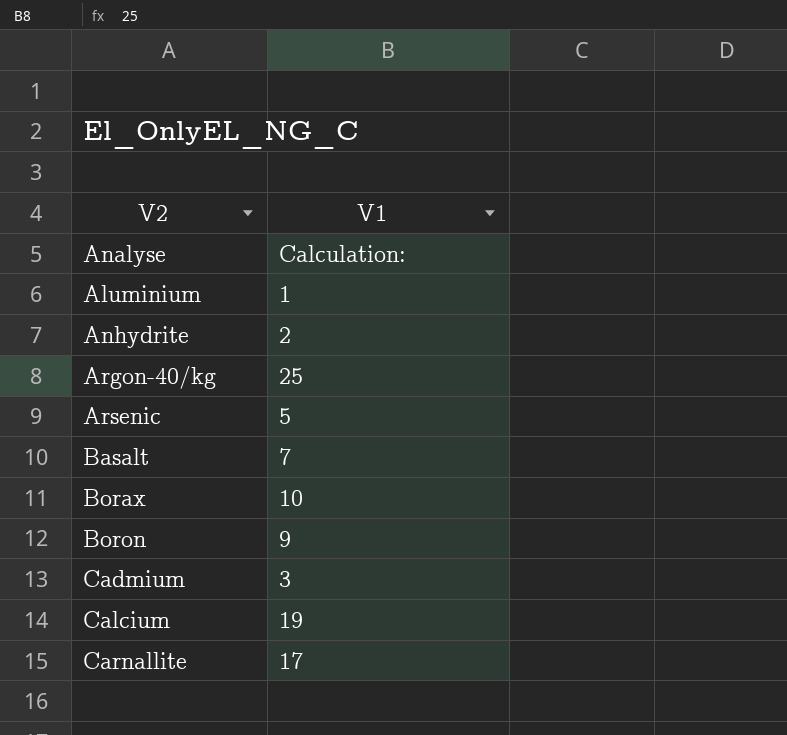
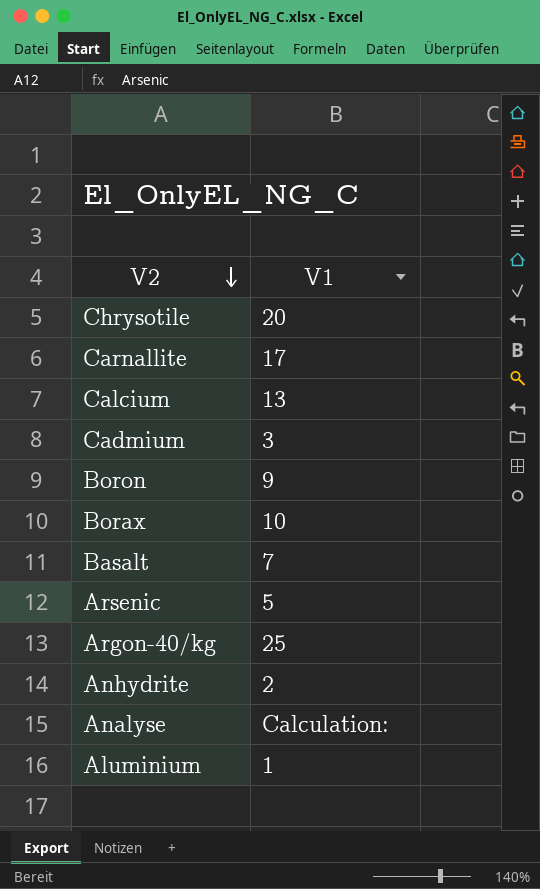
row order: none -> V2 descending
row Chrysotile: none -> 20
Calcium | V1: 19 -> 13

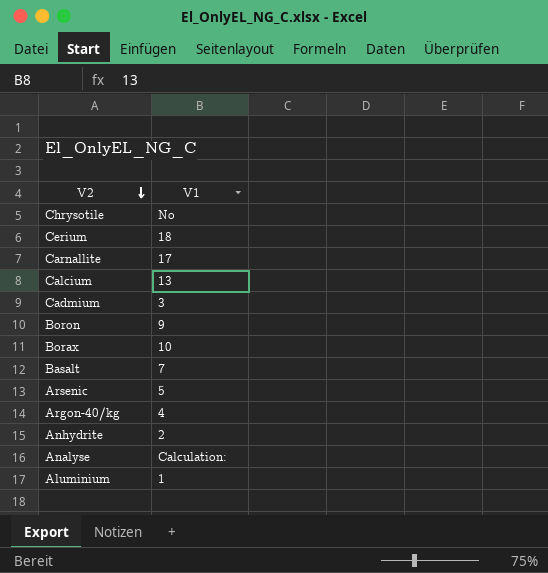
Chrysotile | V1: 20 -> No
row Cerium: none -> 18
Argon-40/kg | V1: 25 -> 4

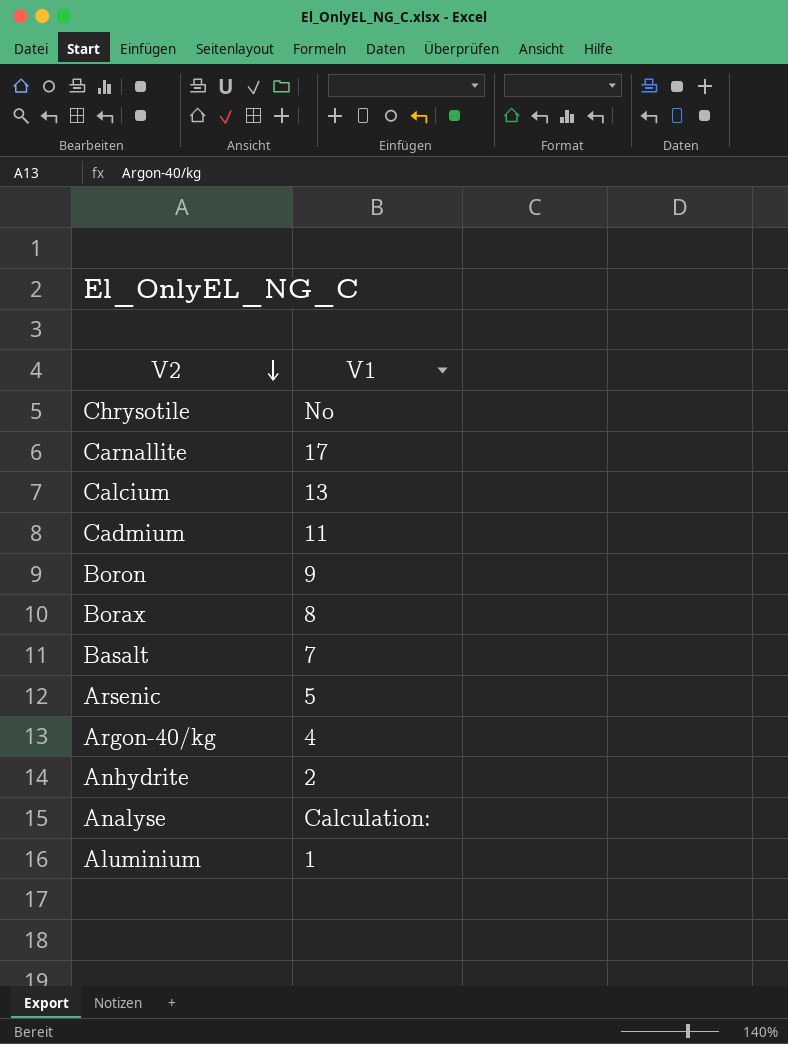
row Cerium: 18 -> none
Cadmium | V1: 3 -> 11
Borax | V1: 10 -> 8

